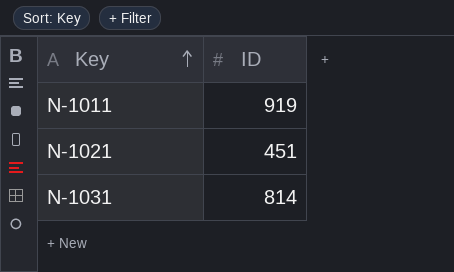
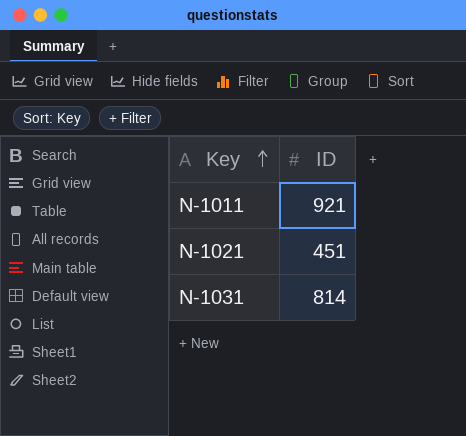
N-1011 | ID: 919 -> 921

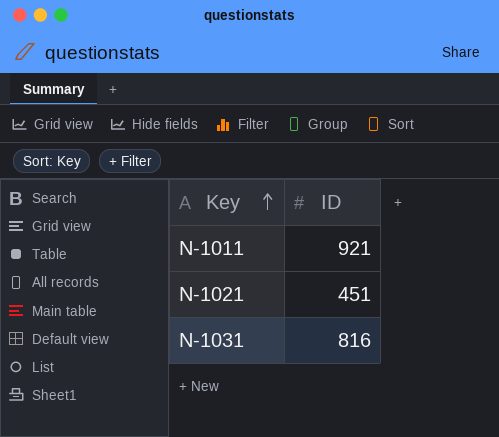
N-1031 | ID: 814 -> 816

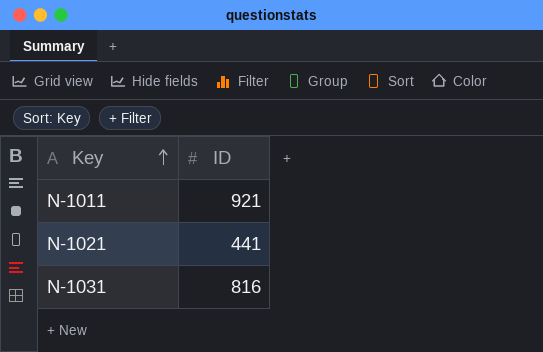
N-1021 | ID: 451 -> 441

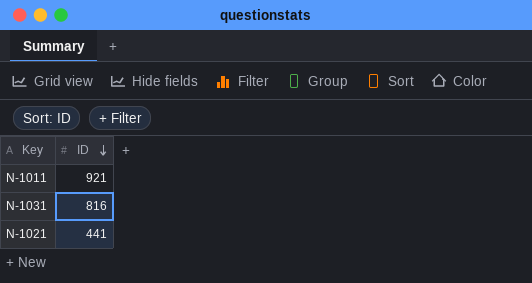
row order: Key ascending -> ID descending

